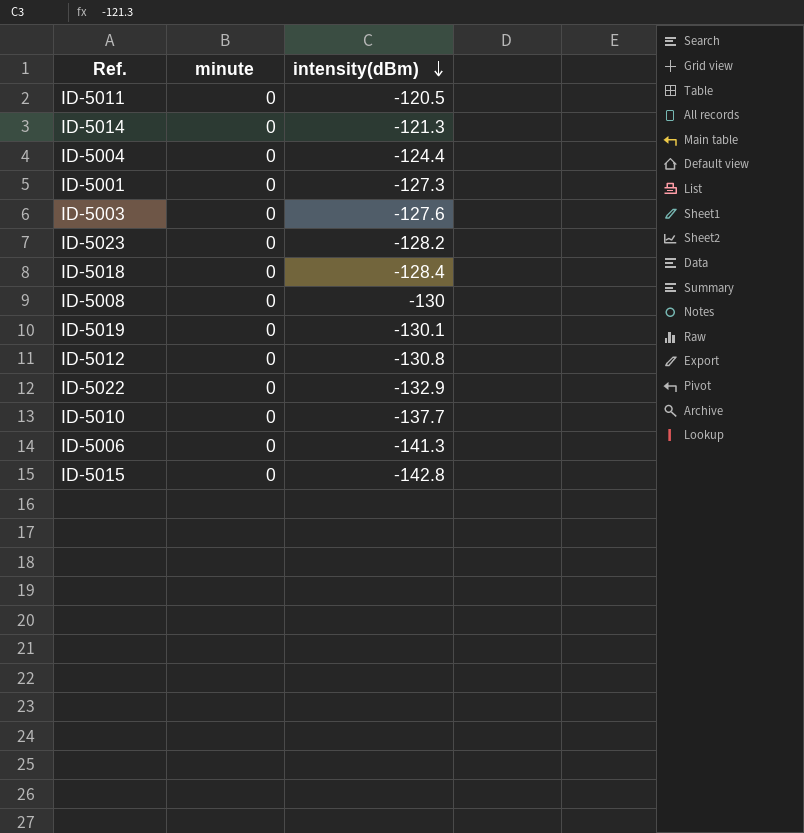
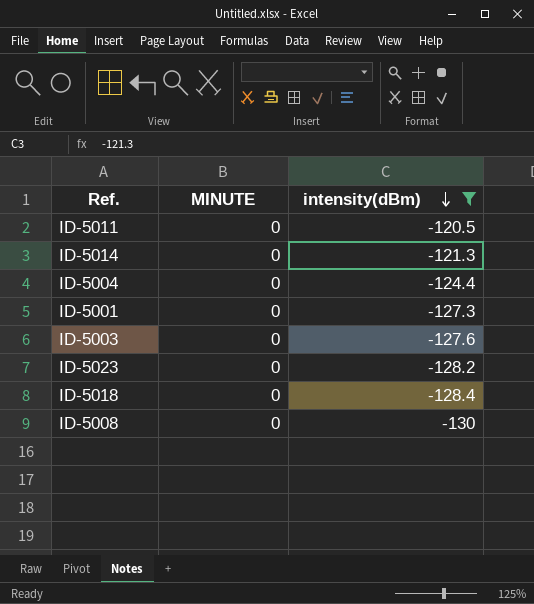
filter: none -> intensity(dBm) >= -130
column name: minute -> MINUTE

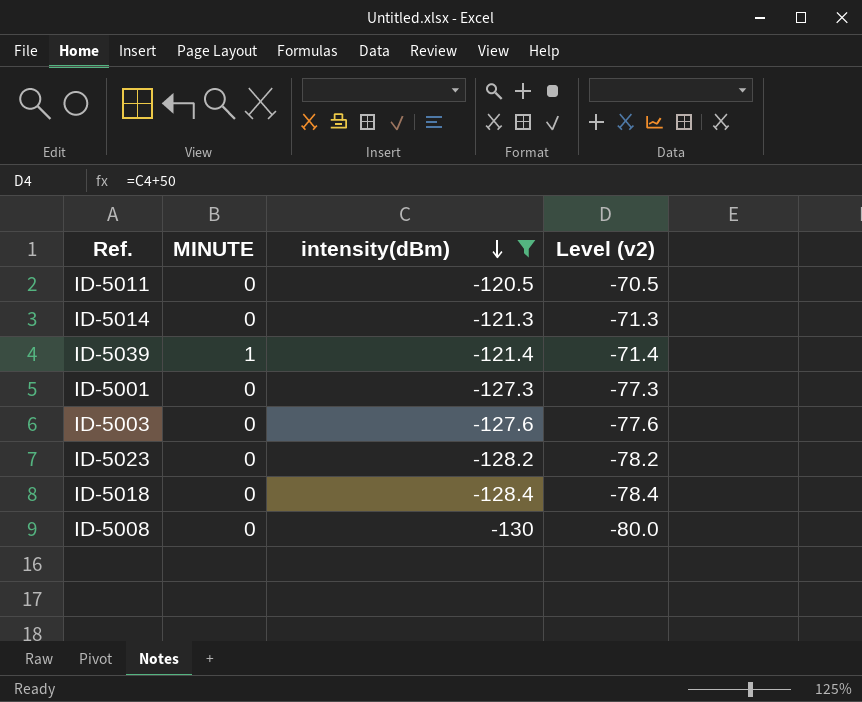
column Level (v2) | formula: none -> [intensity(dBm)] + 50
row ID-5004: 0 | -124.4 -> none
row ID-5039: none -> 1 | -121.4 | -71.4

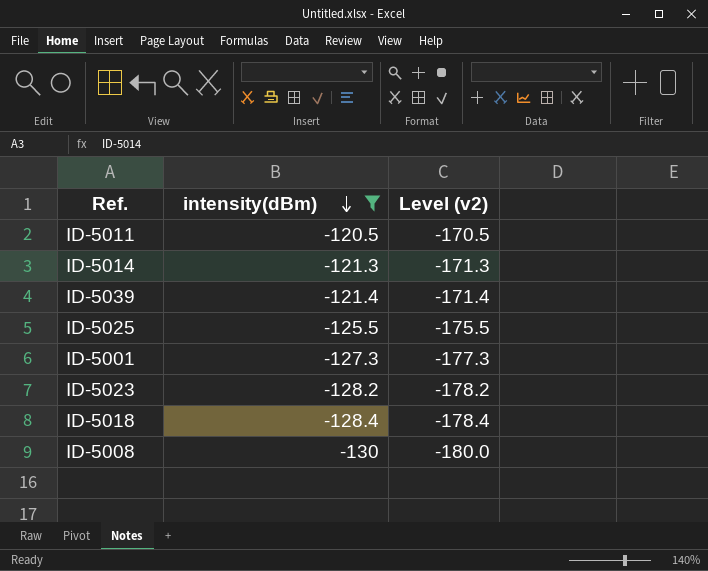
column MINUTE | position: 2 -> none
column Level (v2) | formula: [intensity(dBm)] + 50 -> [intensity(dBm)] - 50
row ID-5003: 0 | -127.6 | -77.6 -> none
row ID-5025: none -> -125.5 | -175.5

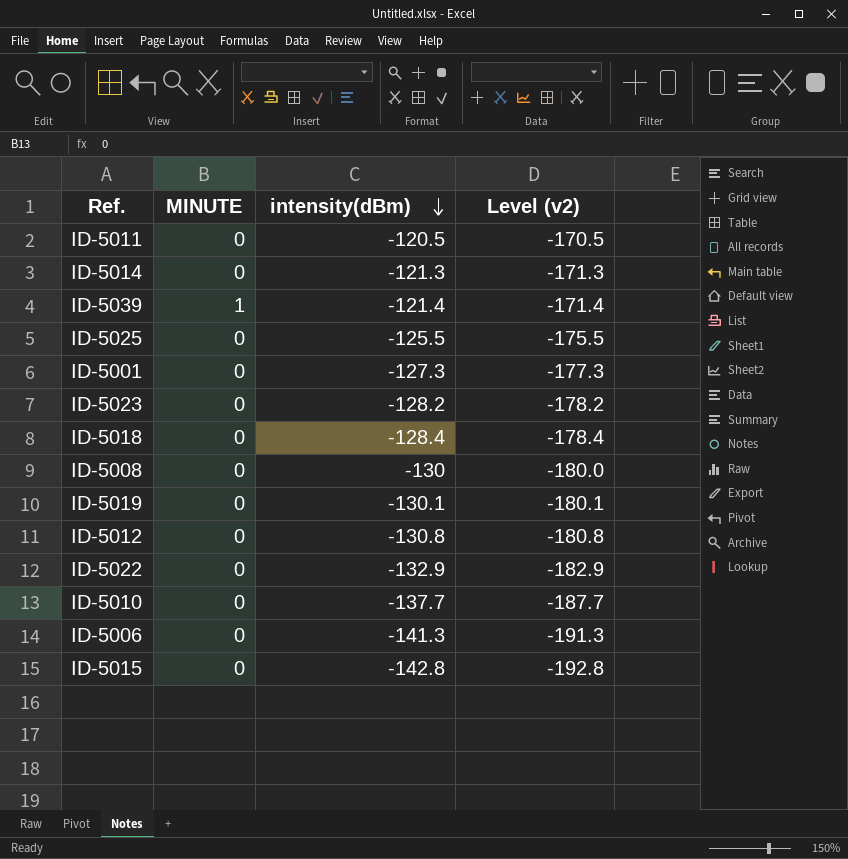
filter: intensity(dBm) >= -130 -> none
column MINUTE | position: none -> 2

